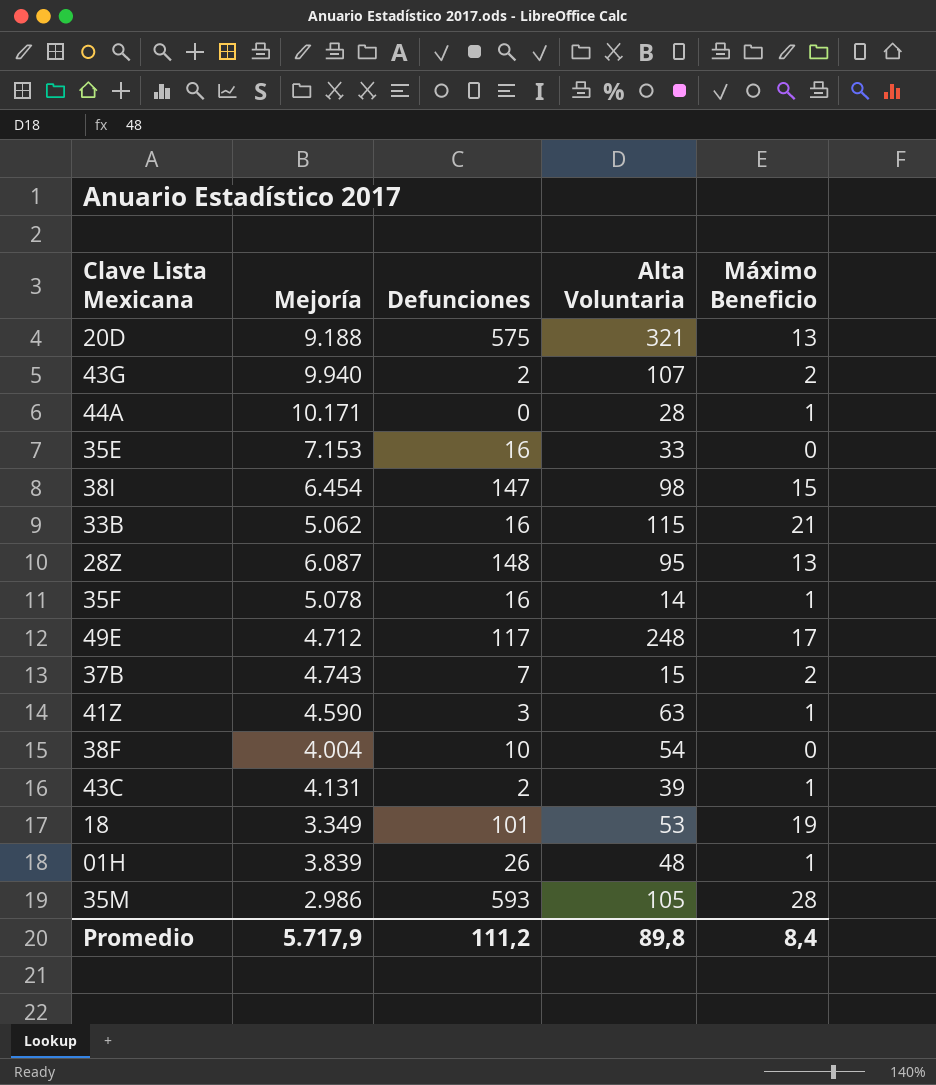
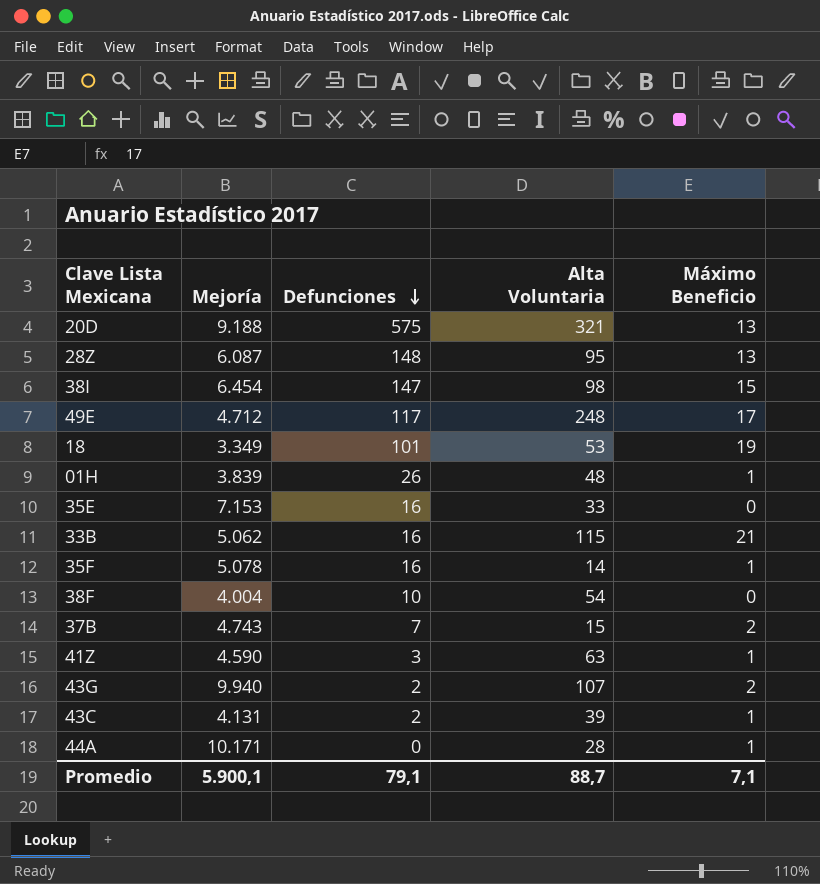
row order: none -> Defunciones descending
row 35M: 2.986 | 593 | 105 | 28 -> none
Promedio | Mejoría: 5.717,9 -> 5.900,1
Promedio | Defunciones: 111,2 -> 79,1
Promedio | Alta Voluntaria: 89,8 -> 88,7
Promedio | Máximo Beneficio: 8,4 -> 7,1

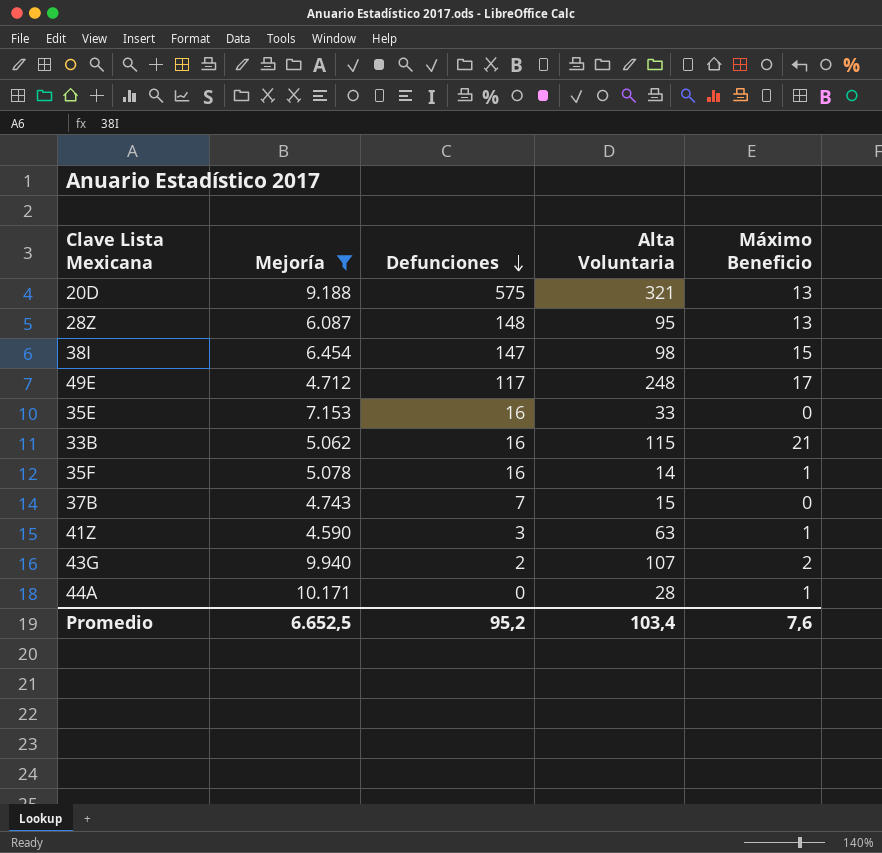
filter: none -> Mejoría >= 4.590
37B | Máximo Beneficio: 2 -> 0
Promedio | Mejoría: 5.900,1 -> 6.652,5
Promedio | Defunciones: 79,1 -> 95,2
Promedio | Alta Voluntaria: 88,7 -> 103,4
Promedio | Máximo Beneficio: 7,1 -> 7,6

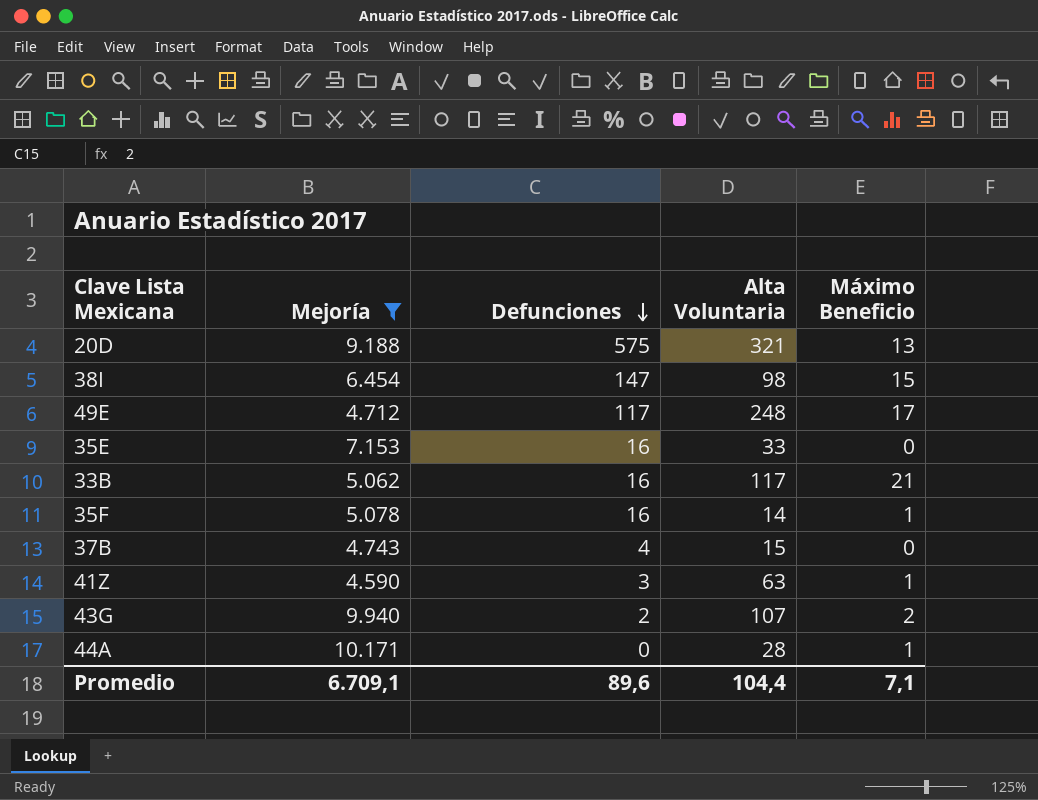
row 28Z: 6.087 | 148 | 95 | 13 -> none
33B | Alta Voluntaria: 115 -> 117
37B | Defunciones: 7 -> 4
Promedio | Mejoría: 6.652,5 -> 6.709,1
Promedio | Defunciones: 95,2 -> 89,6
Promedio | Alta Voluntaria: 103,4 -> 104,4
Promedio | Máximo Beneficio: 7,6 -> 7,1

